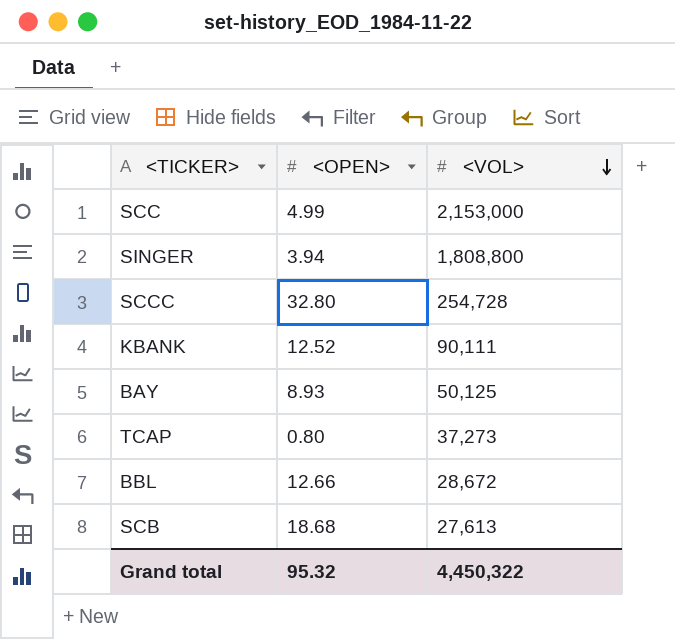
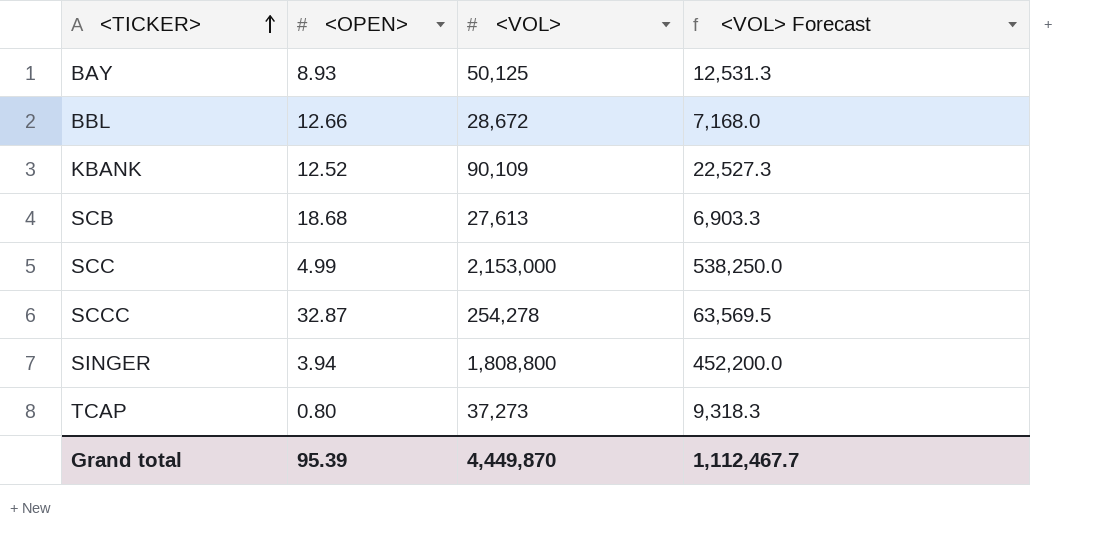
row order: <VOL> descending -> <TICKER> ascending
column <VOL> Forecast | formula: none -> [<VOL>] * 0.25
KBANK | <VOL>: 90,111 -> 90,109
SCCC | <OPEN>: 32.80 -> 32.87
SCCC | <VOL>: 254,728 -> 254,278
Grand total | <OPEN>: 95.32 -> 95.39
Grand total | <VOL>: 4,450,322 -> 4,449,870

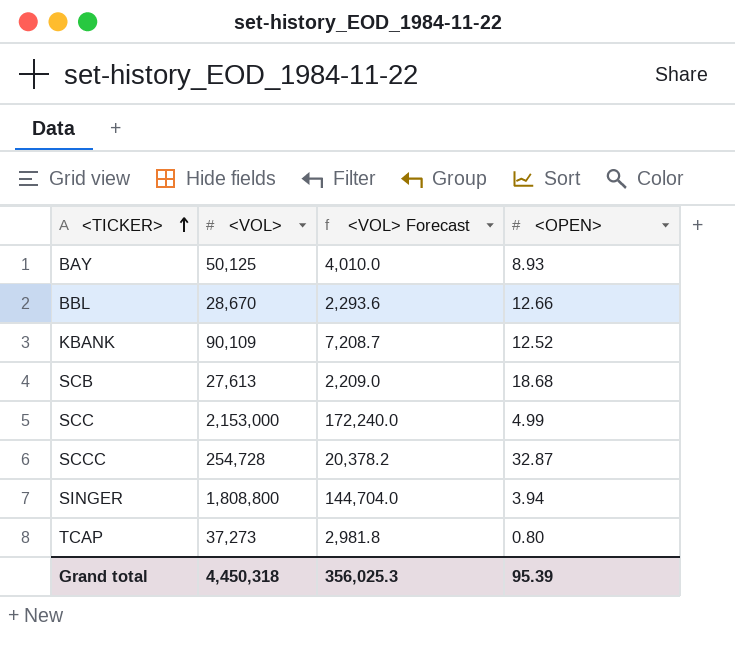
column <VOL> Forecast | formula: [<VOL>] * 0.25 -> [<VOL>] * 0.08
column <OPEN> | position: 2 -> 4
BBL | <VOL>: 28,672 -> 28,670
SCCC | <VOL>: 254,278 -> 254,728
Grand total | <VOL>: 4,449,870 -> 4,450,318
Grand total | <VOL> Forecast: 1,112,467.7 -> 356,025.3

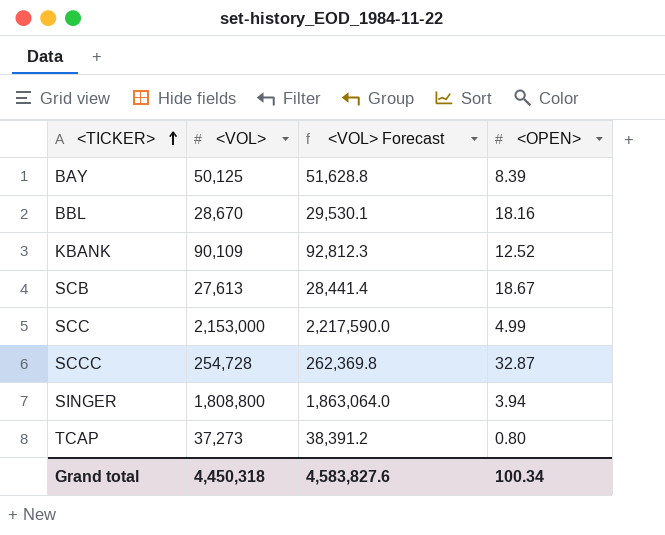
column <VOL> Forecast | formula: [<VOL>] * 0.08 -> [<VOL>] * 1.03
BAY | <OPEN>: 8.93 -> 8.39
BBL | <OPEN>: 12.66 -> 18.16
SCB | <OPEN>: 18.68 -> 18.67
Grand total | <VOL> Forecast: 356,025.3 -> 4,583,827.6
Grand total | <OPEN>: 95.39 -> 100.34

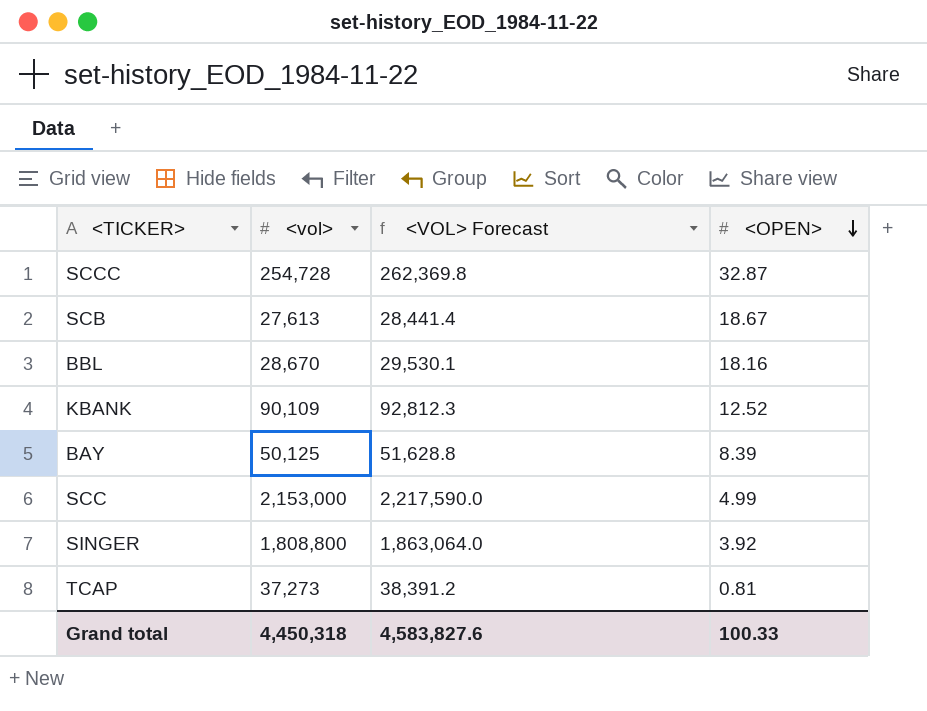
row order: <TICKER> ascending -> <OPEN> descending
column name: <VOL> -> <vol>
SINGER | <OPEN>: 3.94 -> 3.92
TCAP | <OPEN>: 0.80 -> 0.81
Grand total | <OPEN>: 100.34 -> 100.33

